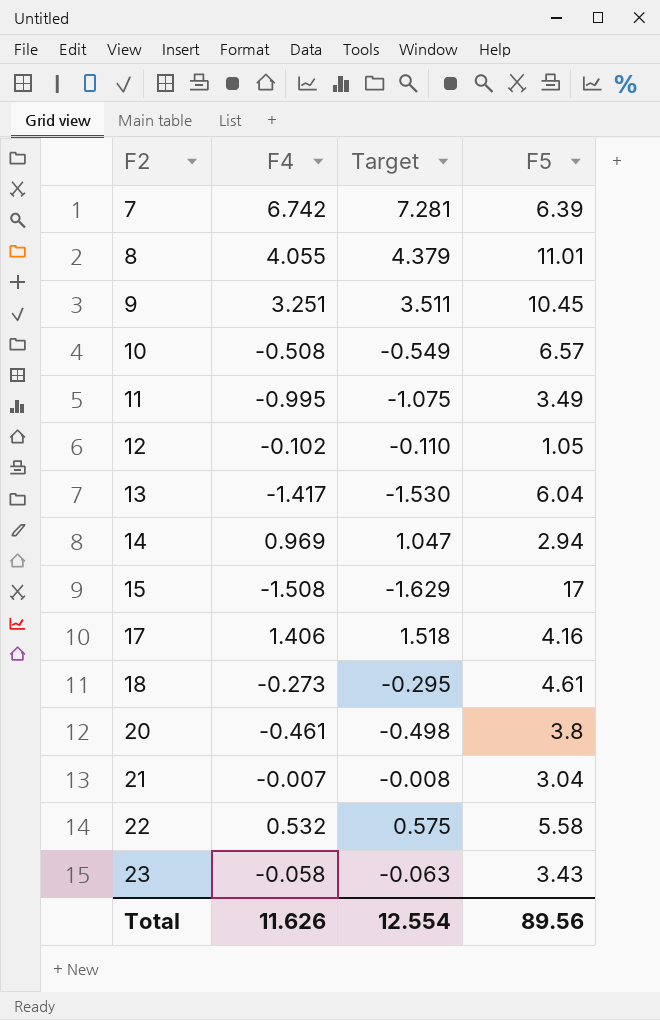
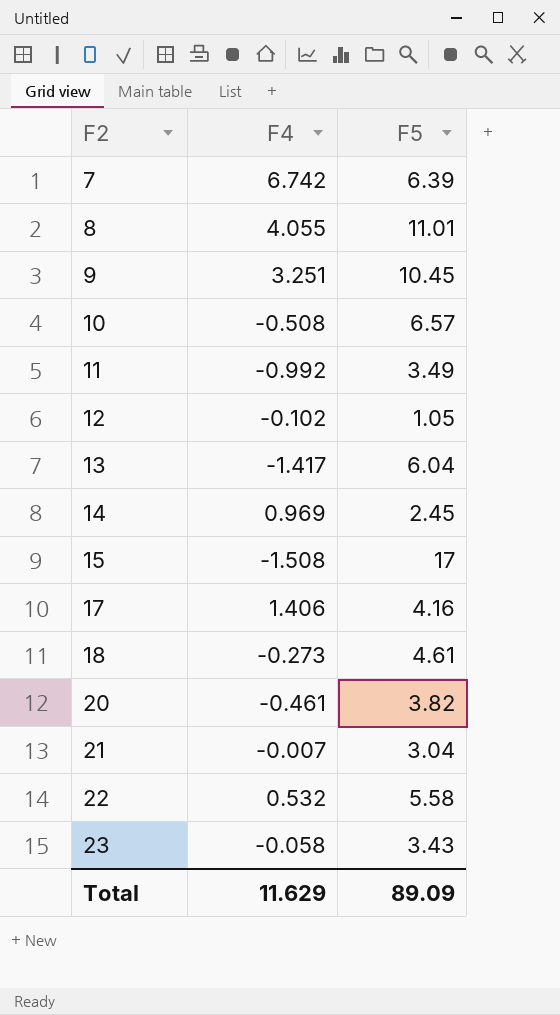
column Target | formula: [F4] * 1.08 -> none
11 | F4: -0.995 -> -0.992
14 | F5: 2.94 -> 2.45
20 | F5: 3.8 -> 3.82
Total | F4: 11.626 -> 11.629
Total | F5: 89.56 -> 89.09

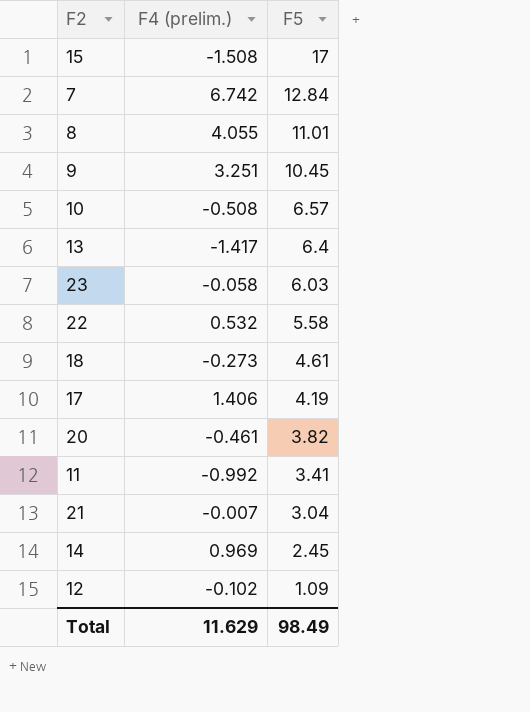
row order: F2 ascending -> F5 descending
column name: F4 -> F4 (prelim.)
7 | F5: 6.39 -> 12.84
13 | F5: 6.04 -> 6.4
23 | F5: 3.43 -> 6.03
17 | F5: 4.16 -> 4.19
11 | F5: 3.49 -> 3.41
12 | F5: 1.05 -> 1.09
Total | F5: 89.09 -> 98.49

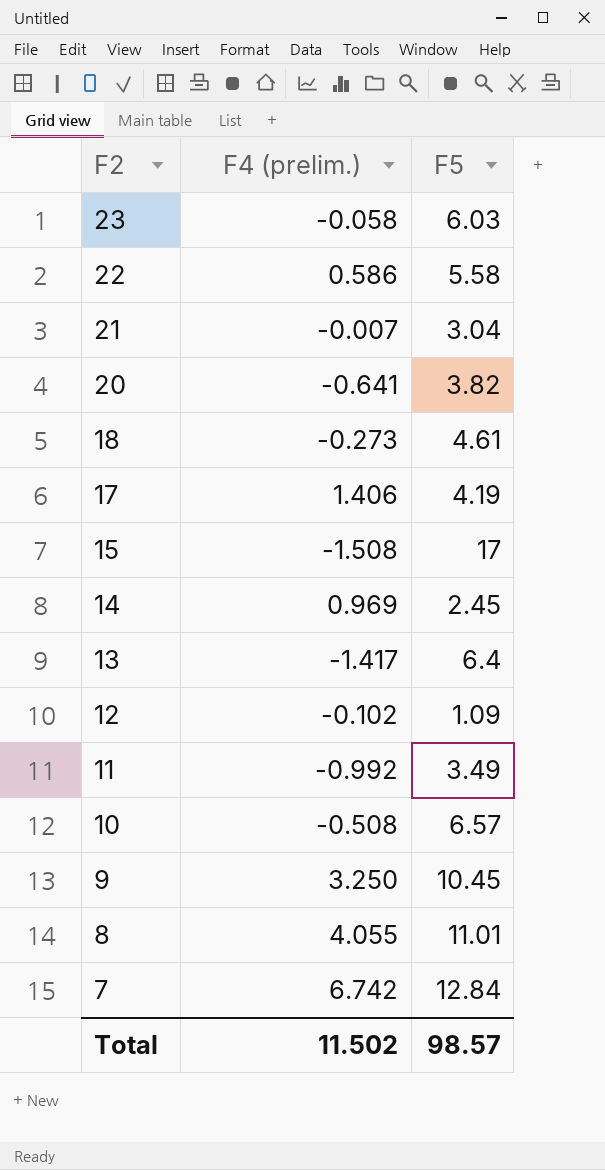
row order: F5 descending -> F2 descending
22 | F4 (prelim.): 0.532 -> 0.586
20 | F4 (prelim.): -0.461 -> -0.641
11 | F5: 3.41 -> 3.49
9 | F4 (prelim.): 3.251 -> 3.250
Total | F4 (prelim.): 11.629 -> 11.502
Total | F5: 98.49 -> 98.57

